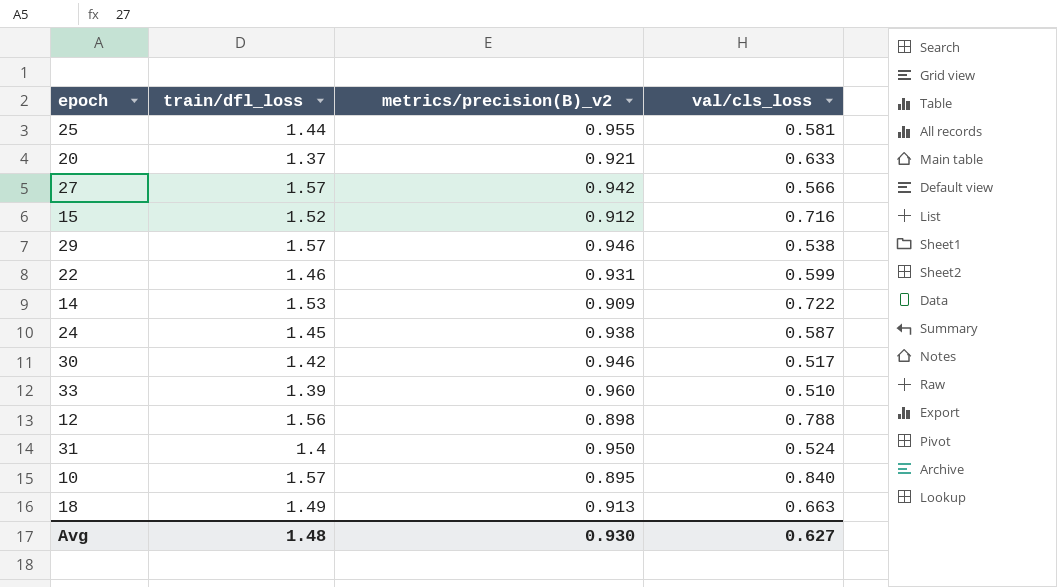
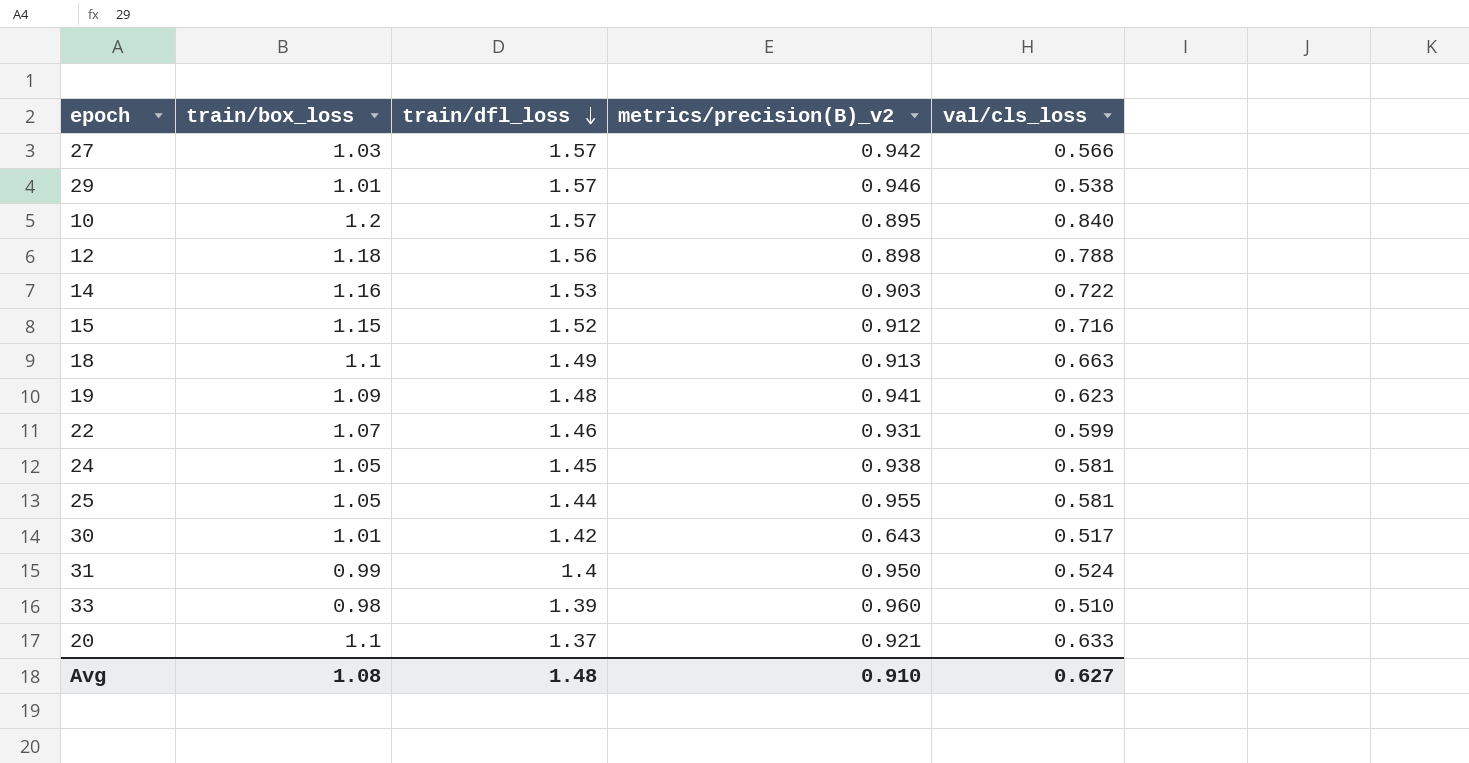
row order: none -> train/dfl_loss descending
column train/box_loss | position: none -> 2
14 | metrics/precision(B)_v2: 0.909 -> 0.903
row 19: none -> 1.09 | 1.48 | 0.941 | 0.623
24 | val/cls_loss: 0.587 -> 0.581
30 | metrics/precision(B)_v2: 0.946 -> 0.643
Avg | metrics/precision(B)_v2: 0.930 -> 0.910

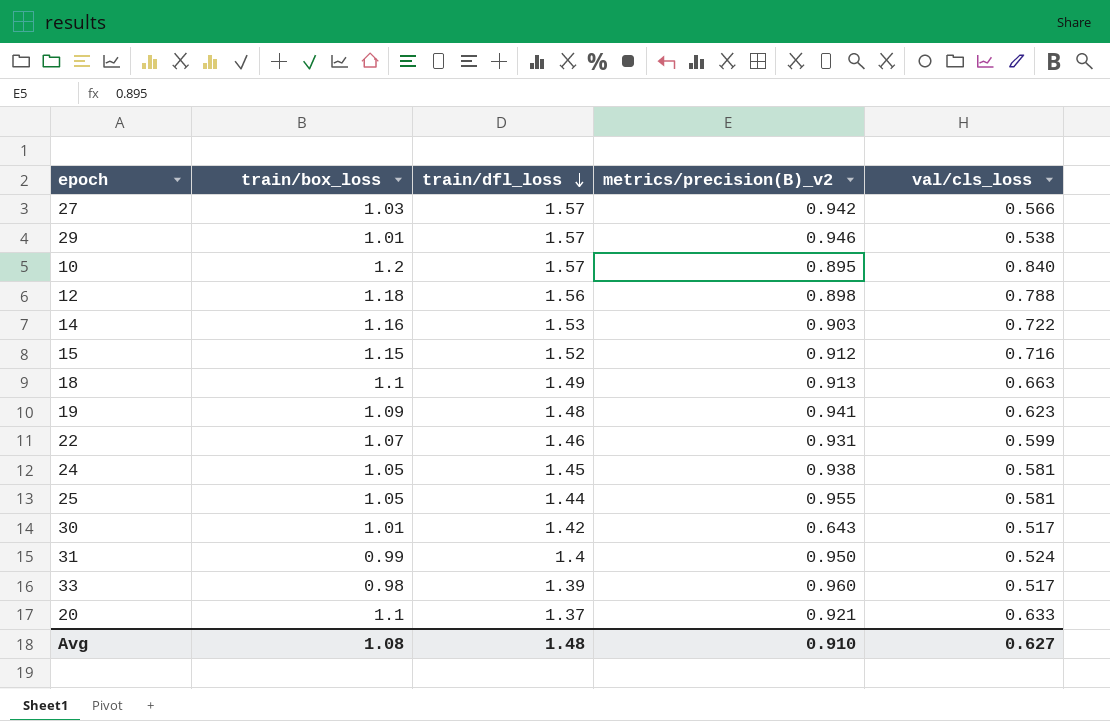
33 | val/cls_loss: 0.510 -> 0.517

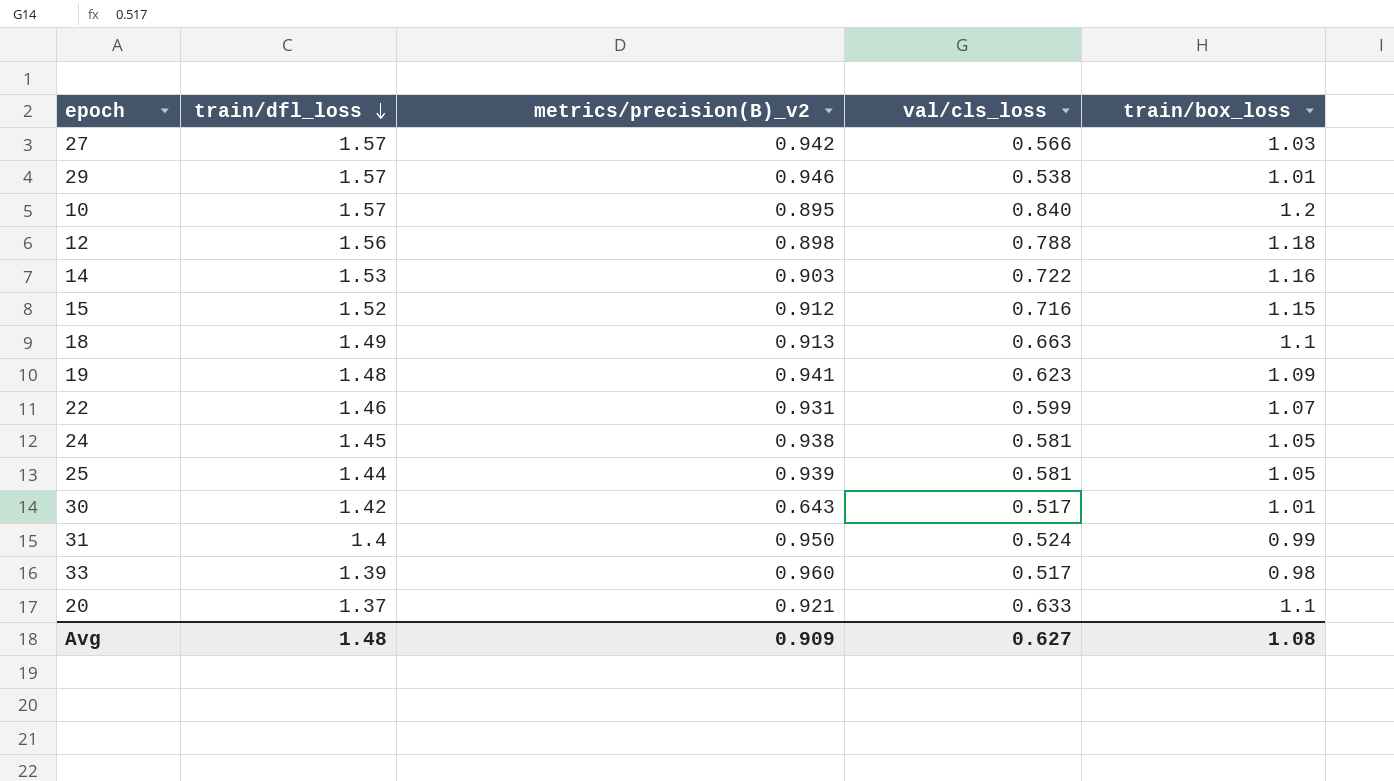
column train/box_loss | position: 2 -> 5
25 | metrics/precision(B)_v2: 0.955 -> 0.939
Avg | metrics/precision(B)_v2: 0.910 -> 0.909

